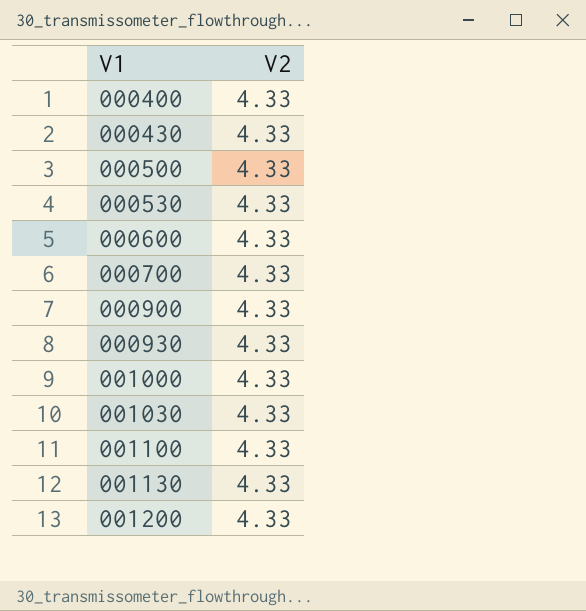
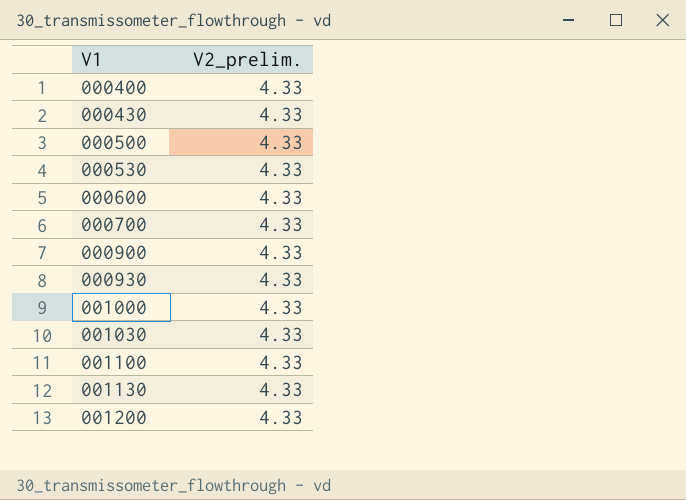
column name: V2 -> V2_prelim.

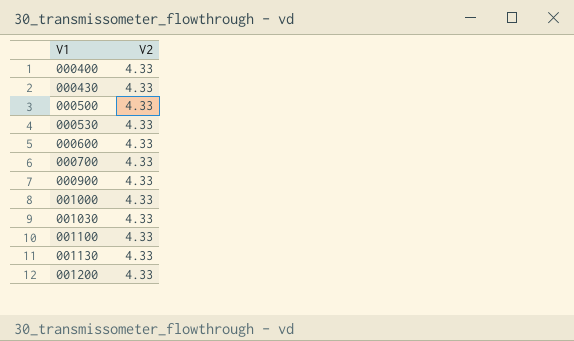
column name: V2_prelim. -> V2
row 000930: 4.33 -> none

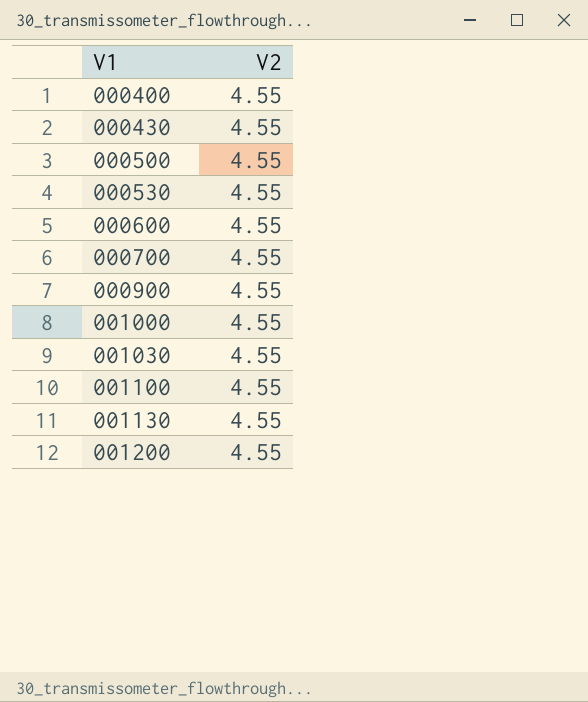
000400 | V2: 4.33 -> 4.55
000430 | V2: 4.33 -> 4.55
000500 | V2: 4.33 -> 4.55
000530 | V2: 4.33 -> 4.55
000600 | V2: 4.33 -> 4.55
000700 | V2: 4.33 -> 4.55
000900 | V2: 4.33 -> 4.55
001000 | V2: 4.33 -> 4.55
001030 | V2: 4.33 -> 4.55
001100 | V2: 4.33 -> 4.55
001130 | V2: 4.33 -> 4.55
001200 | V2: 4.33 -> 4.55

